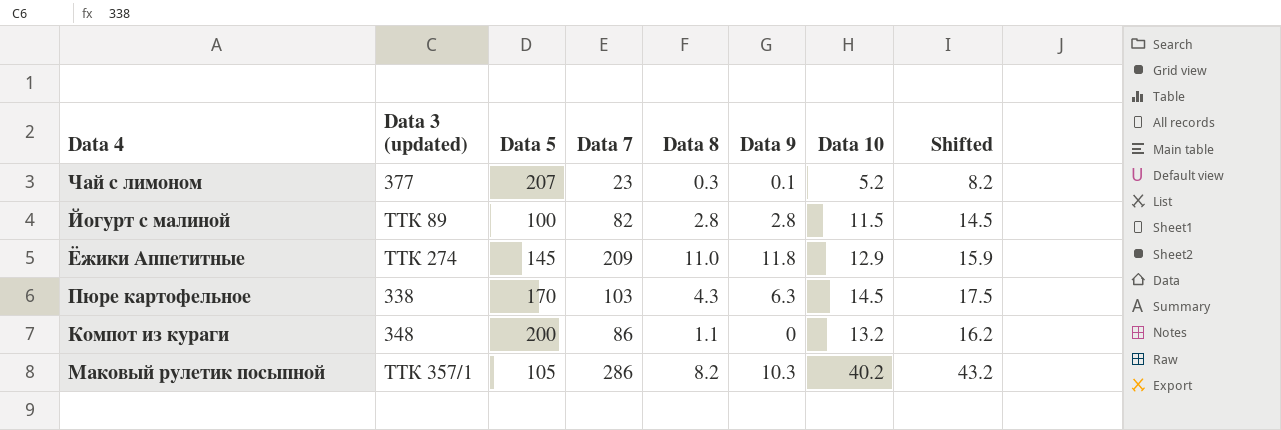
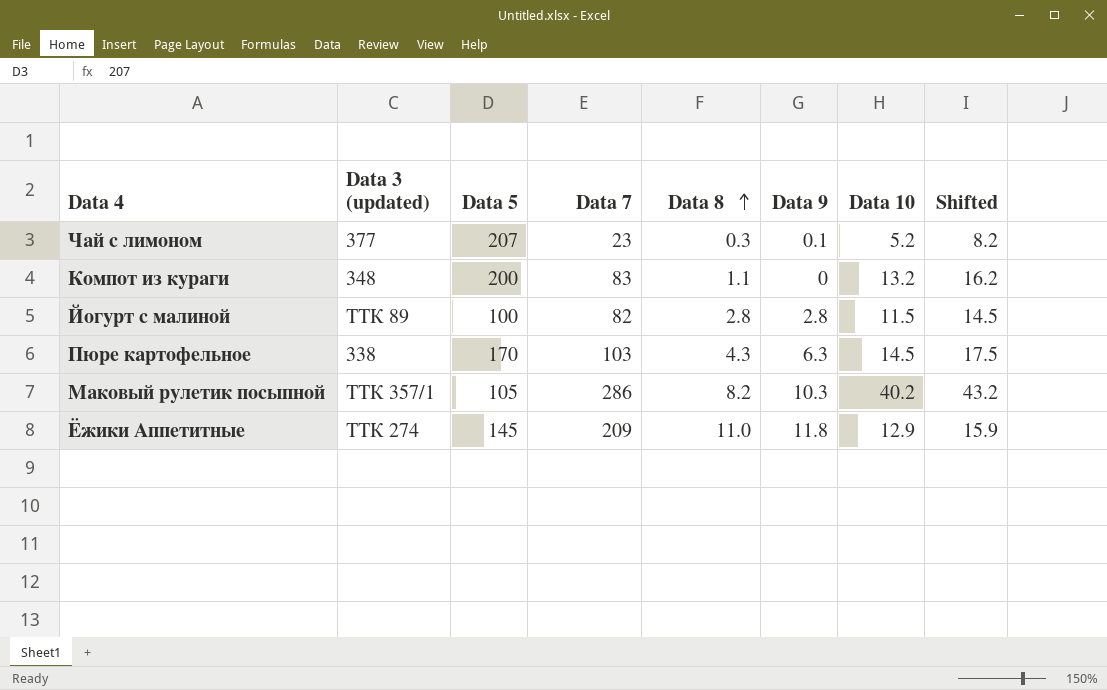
row order: none -> Data 8 ascending
Компот из кураги | Data 7: 86 -> 83

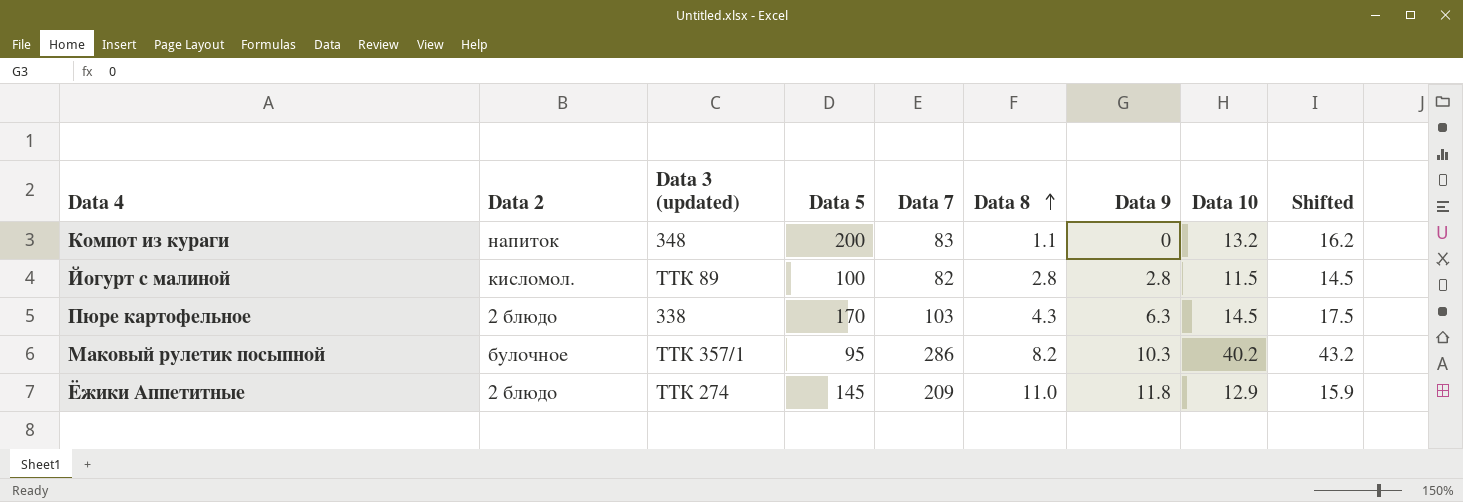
column Data 2 | position: none -> 2
row Чай с лимоном: 377 | 207 | 23 | 0.3 | 0.1 | 5.2 | 8.2 -> none
Маковый рулетик посыпной | Data 5: 105 -> 95

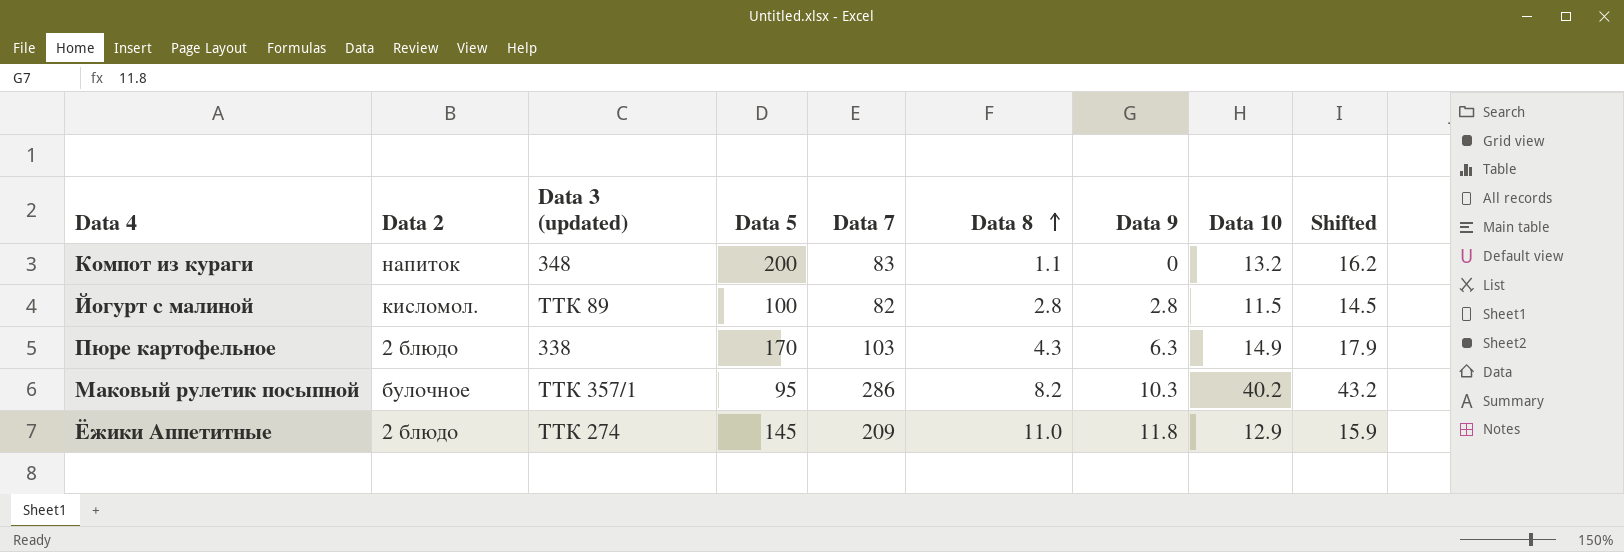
Пюре картофельное | Data 10: 14.5 -> 14.9
Пюре картофельное | Shifted: 17.5 -> 17.9

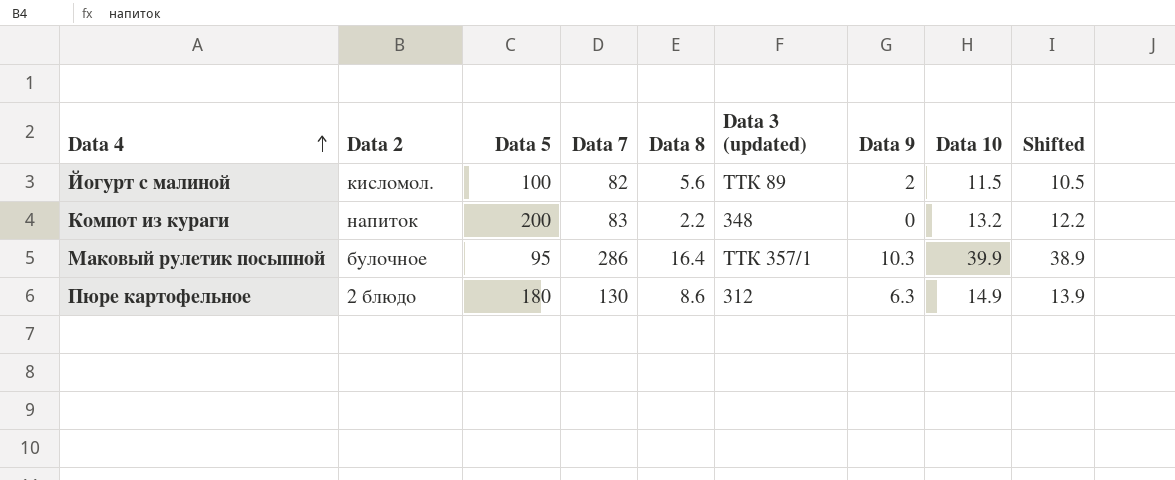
row order: Data 8 ascending -> Data 4 ascending
column Data 3 (updated) | position: 3 -> 6
column Shifted | formula: [Data 10] + 3 -> [Data 10] - 1
row Ёжики Аппетитные: 2 блюдо | ТТК 274 | 145 | 209 | 11.0 | 11.8 | 12.9 | 15.9 -> none
Йогурт с малиной | Data 8: 2.8 -> 5.6
Йогурт с малиной | Data 9: 2.8 -> 2
Компот из кураги | Data 8: 1.1 -> 2.2
Маковый рулетик посыпной | Data 8: 8.2 -> 16.4
Маковый рулетик посыпной | Data 10: 40.2 -> 39.9
Пюре картофельное | Data 5: 170 -> 180
Пюре картофельное | Data 7: 103 -> 130
Пюре картофельное | Data 8: 4.3 -> 8.6
Пюре картофельное | Data 3 (updated): 338 -> 312

